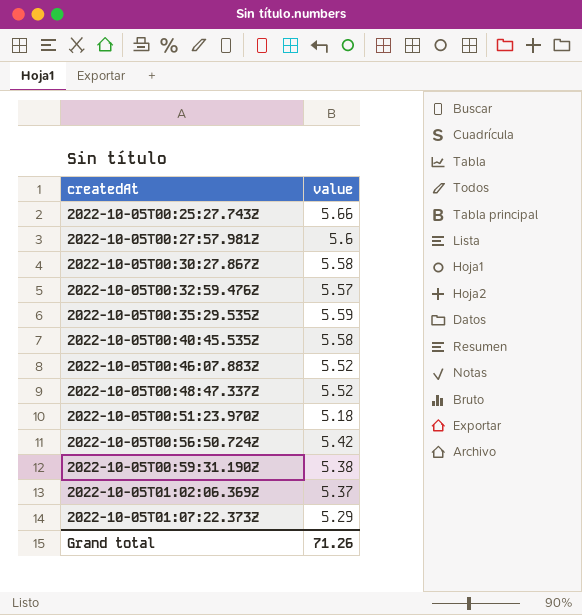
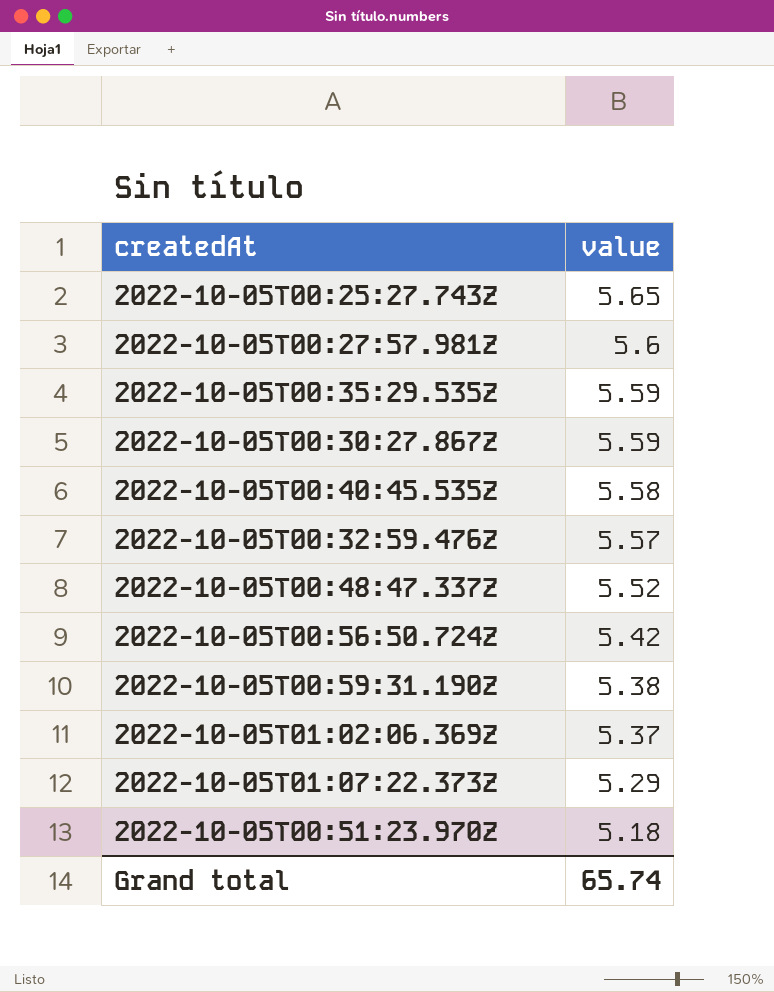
row order: createdAt ascending -> value descending
row 2022-10-05T00:46:07.883Z: 5.52 -> none
2022-10-05T00:25:27.743Z | value: 5.66 -> 5.65
2022-10-05T00:30:27.867Z | value: 5.58 -> 5.59
Grand total | value: 71.26 -> 65.74

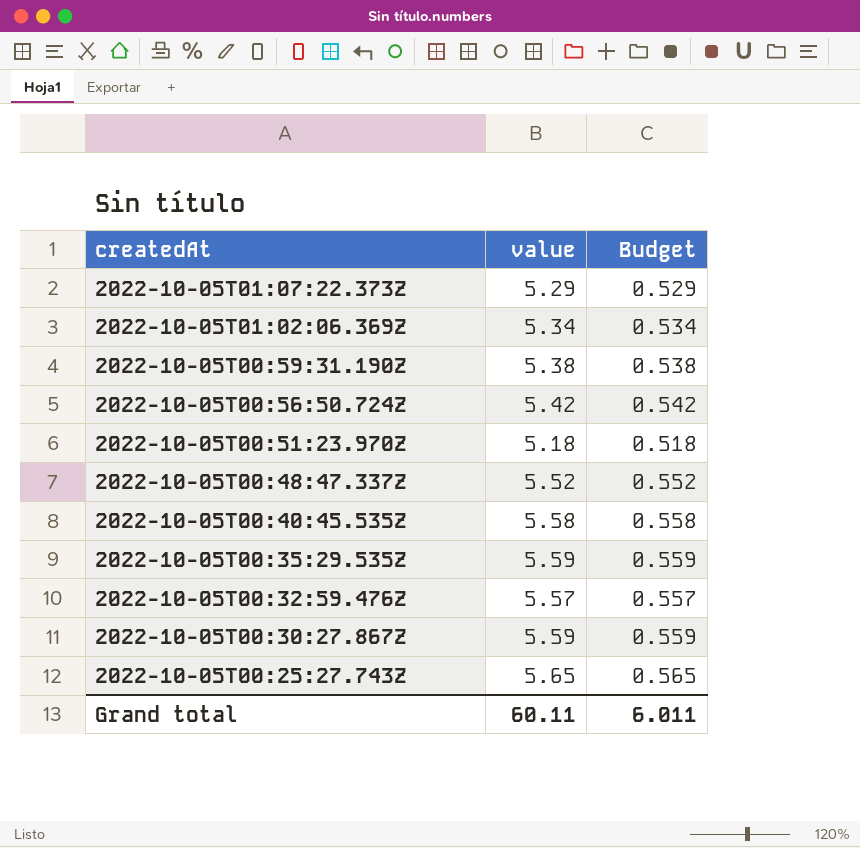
row order: value descending -> createdAt descending
column Budget | formula: none -> [value] * 0.1
row 2022-10-05T00:27:57.981Z: 5.6 -> none
2022-10-05T01:02:06.369Z | value: 5.37 -> 5.34
Grand total | value: 65.74 -> 60.11

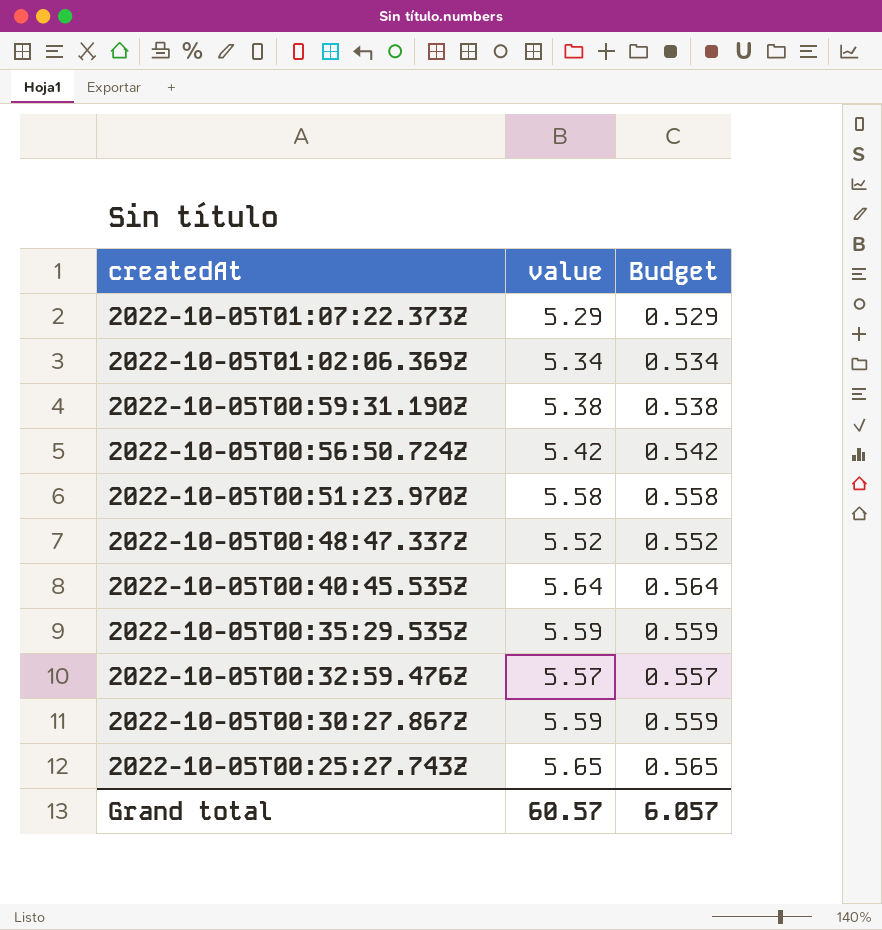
2022-10-05T00:51:23.970Z | value: 5.18 -> 5.58
2022-10-05T00:51:23.970Z | Budget: 0.518 -> 0.558
2022-10-05T00:40:45.535Z | value: 5.58 -> 5.64
2022-10-05T00:40:45.535Z | Budget: 0.558 -> 0.564
Grand total | value: 60.11 -> 60.57
Grand total | Budget: 6.011 -> 6.057

